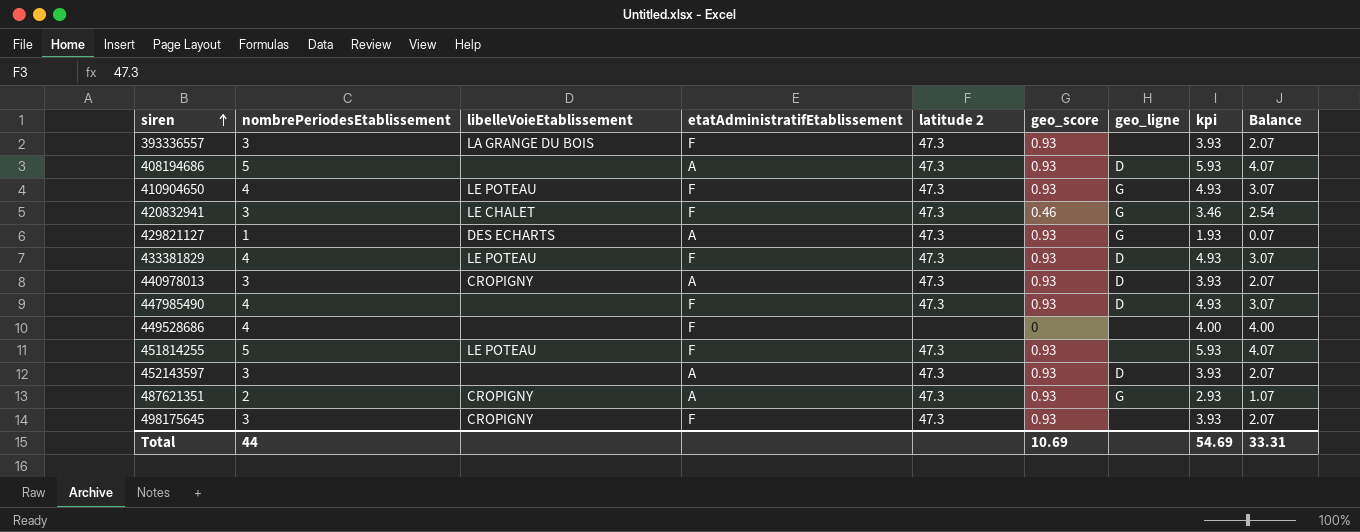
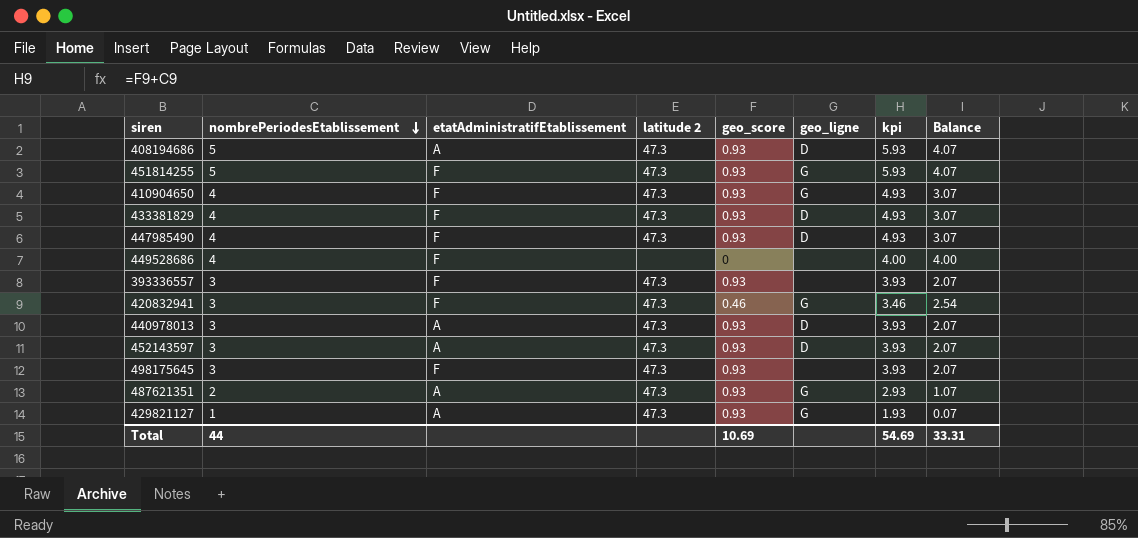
row order: siren ascending -> nombrePeriodesEtablissement descending
column libelleVoieEtablissement | position: 3 -> none
451814255 | geo_ligne: none -> G

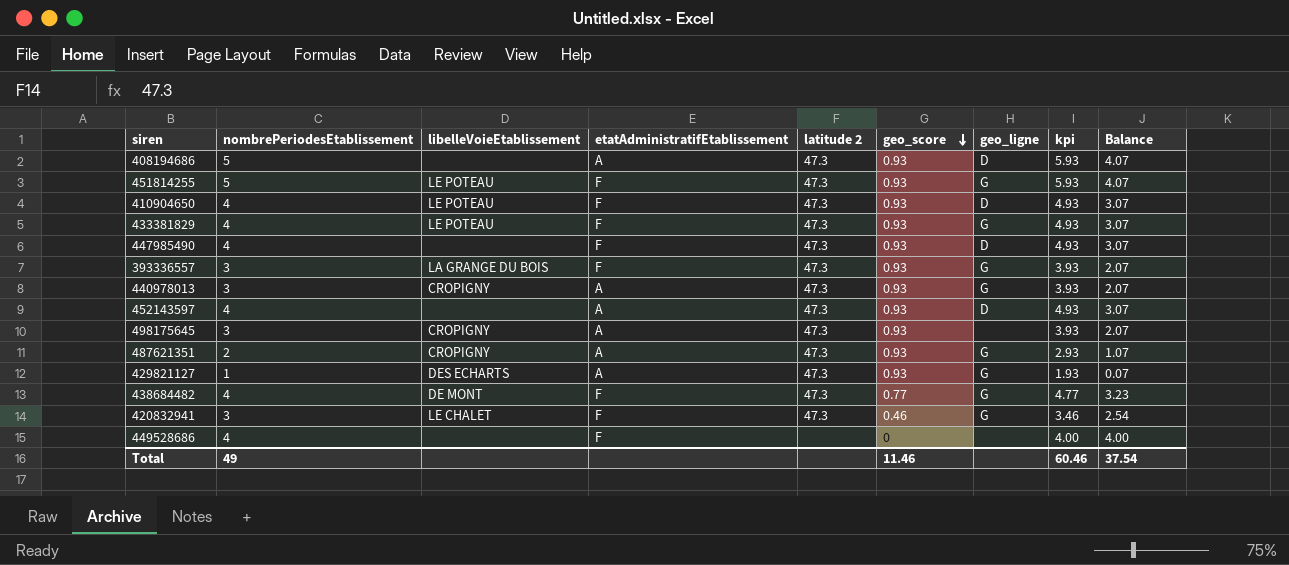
row order: nombrePeriodesEtablissement descending -> geo_score descending
column libelleVoieEtablissement | position: none -> 3
410904650 | geo_ligne: G -> D
433381829 | geo_ligne: D -> G
393336557 | geo_ligne: none -> G
440978013 | geo_ligne: D -> G
452143597 | nombrePeriodesEtablissement: 3 -> 4
452143597 | kpi: 3.93 -> 4.93
452143597 | Balance: 2.07 -> 3.07
498175645 | etatAdministratifEtablissement: F -> A
row 438684482: none -> 4 | DE MONT | F | 47.3 | 0.77 | G | 4.77 | 3.23
Total | nombrePeriodesEtablissement: 44 -> 49
Total | geo_score: 10.69 -> 11.46
Total | kpi: 54.69 -> 60.46
Total | Balance: 33.31 -> 37.54

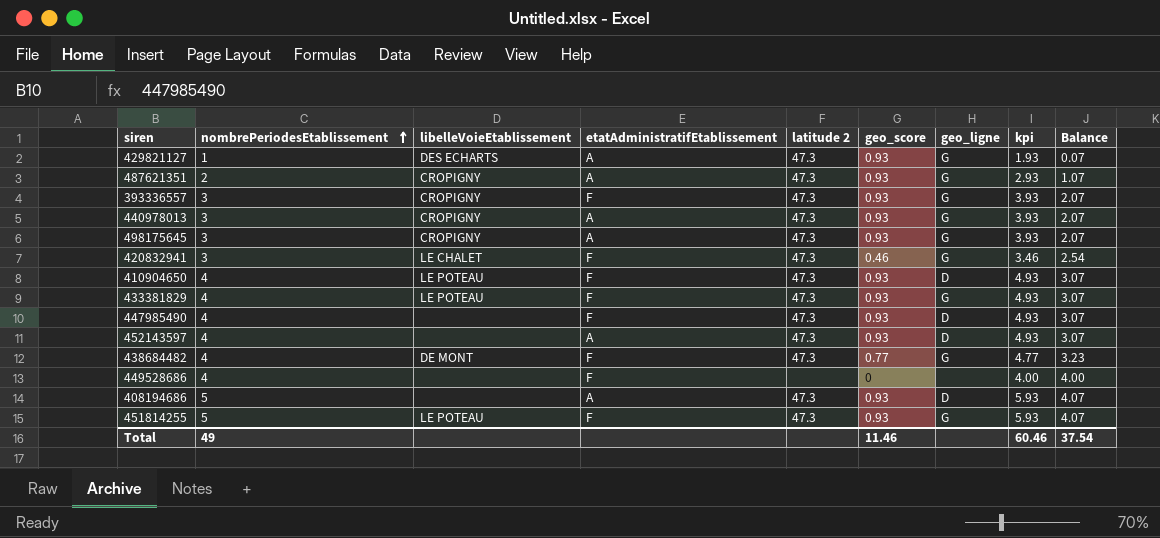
row order: geo_score descending -> nombrePeriodesEtablissement ascending
393336557 | libelleVoieEtablissement: LA GRANGE DU BOIS -> CROPIGNY
498175645 | geo_ligne: none -> G

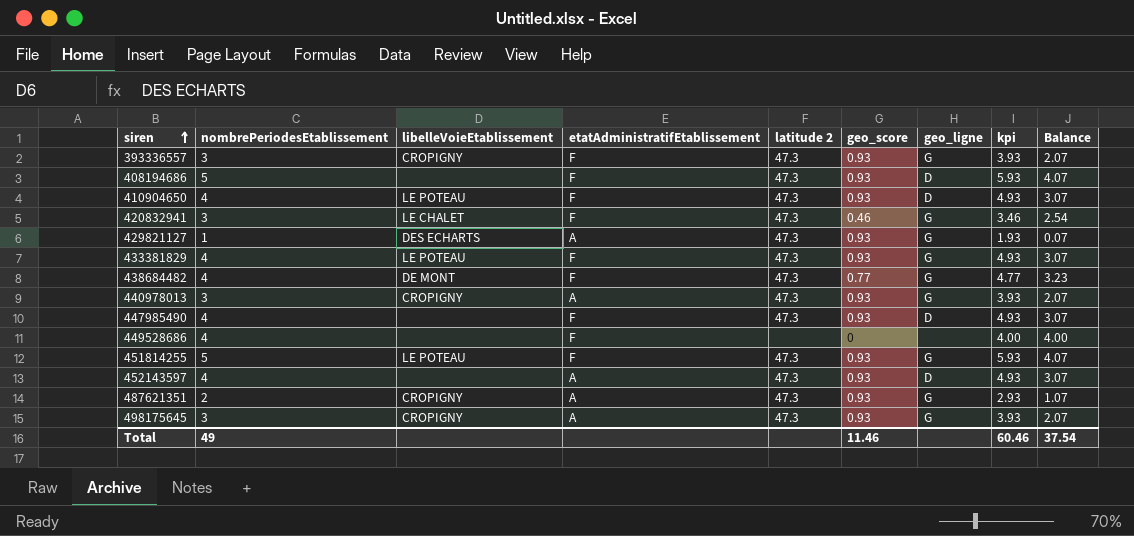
row order: nombrePeriodesEtablissement ascending -> siren ascending
408194686 | etatAdministratifEtablissement: A -> F

